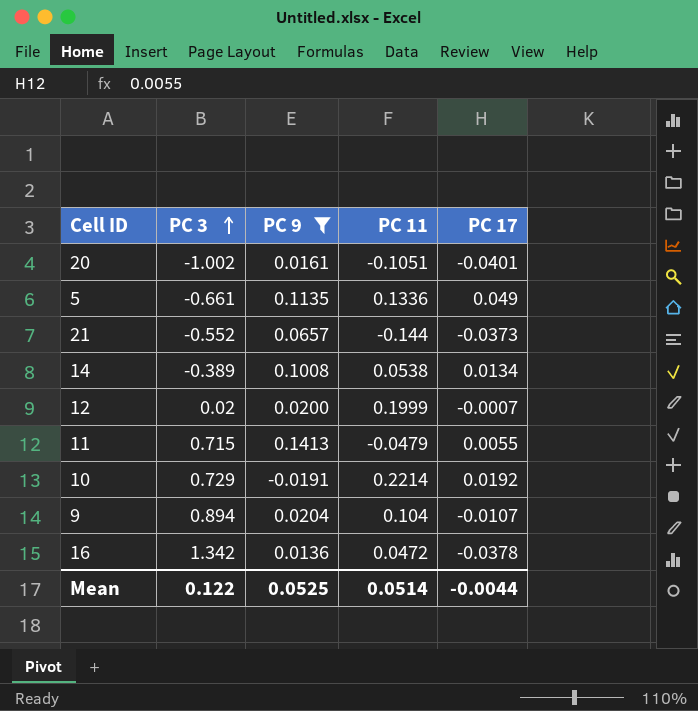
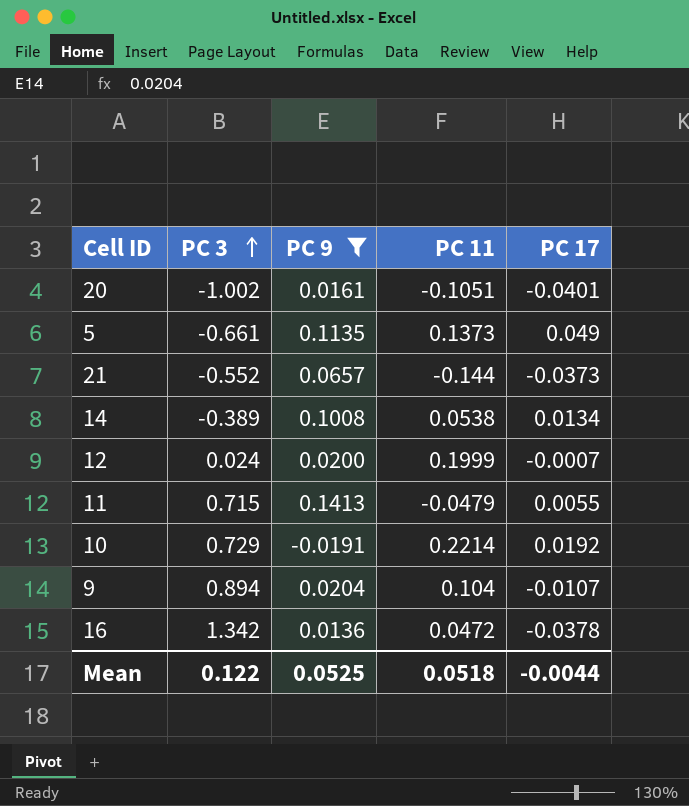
5 | PC 11: 0.1336 -> 0.1373
12 | PC 3: 0.02 -> 0.024
Mean | PC 11: 0.0514 -> 0.0518

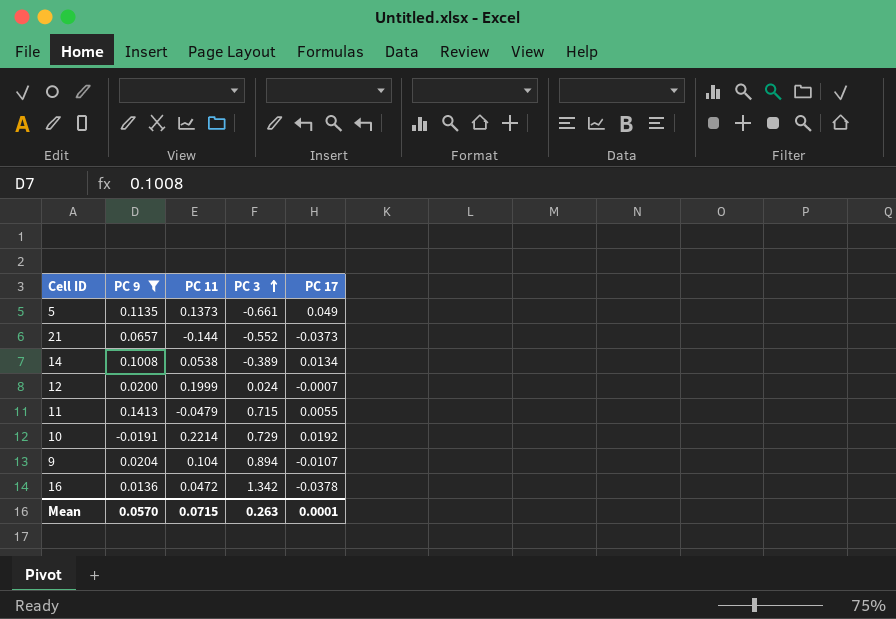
column PC 3 | position: 2 -> 4
row 20: -1.002 | 0.0161 | -0.1051 | -0.0401 -> none
Mean | PC 9: 0.0525 -> 0.0570
Mean | PC 11: 0.0518 -> 0.0715
Mean | PC 3: 0.122 -> 0.263
Mean | PC 17: -0.0044 -> 0.0001

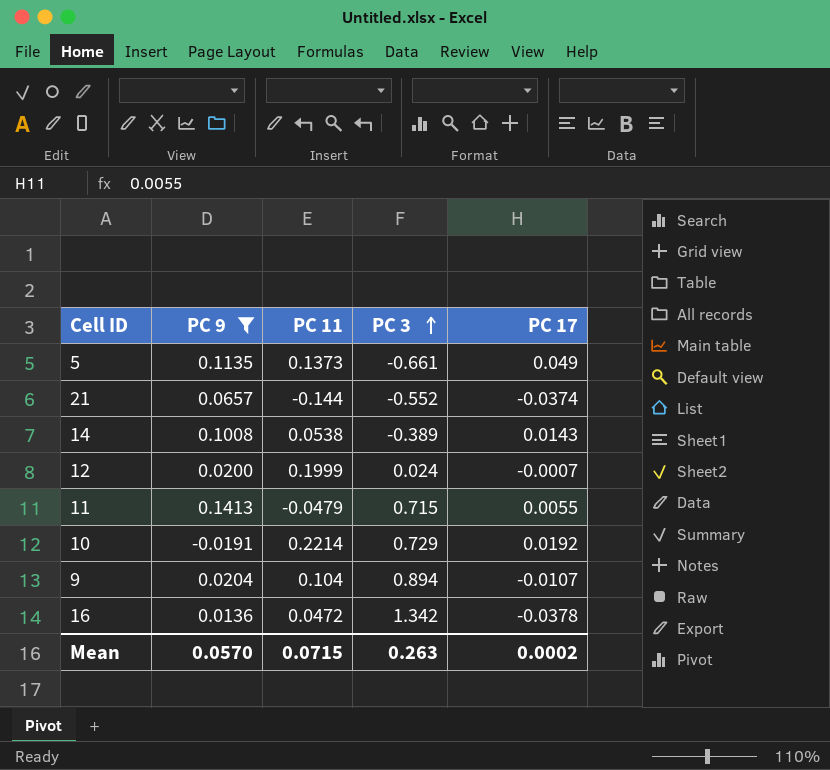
21 | PC 17: -0.0373 -> -0.0374
14 | PC 17: 0.0134 -> 0.0143
Mean | PC 17: 0.0001 -> 0.0002

